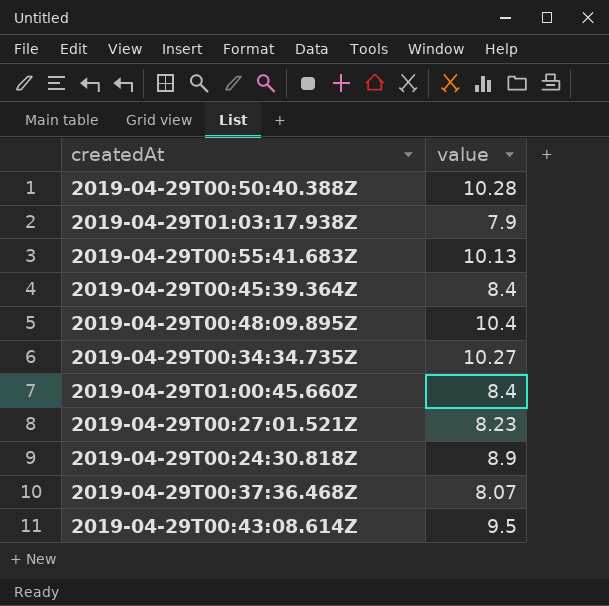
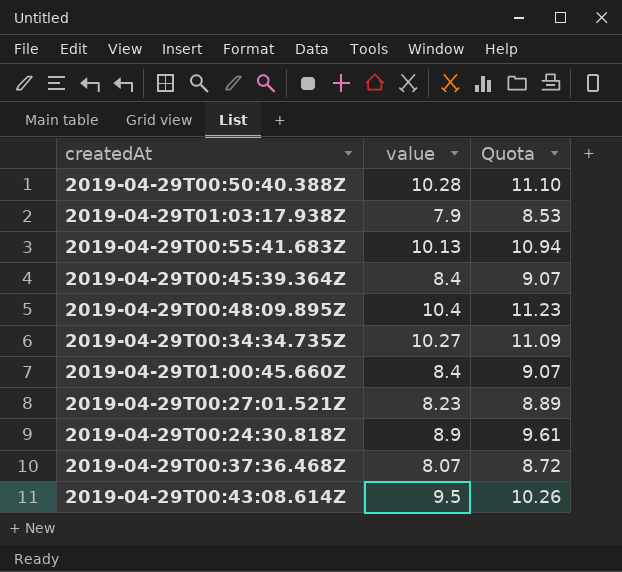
column Quota | formula: none -> [value] * 1.08

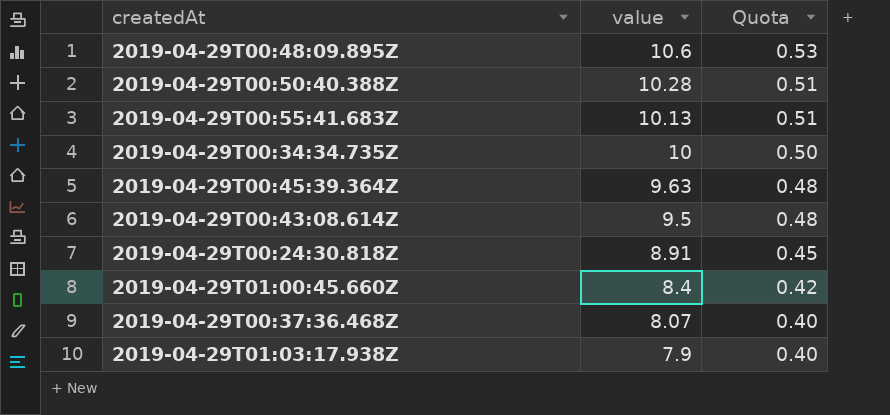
row order: none -> value descending
column Quota | formula: [value] * 1.08 -> [value] * 0.05
row 2019-04-29T00:27:01.521Z: 8.23 | 8.89 -> none
2019-04-29T00:48:09.895Z | value: 10.4 -> 10.6
2019-04-29T00:34:34.735Z | value: 10.27 -> 10
2019-04-29T00:45:39.364Z | value: 8.4 -> 9.63
2019-04-29T00:24:30.818Z | value: 8.9 -> 8.91

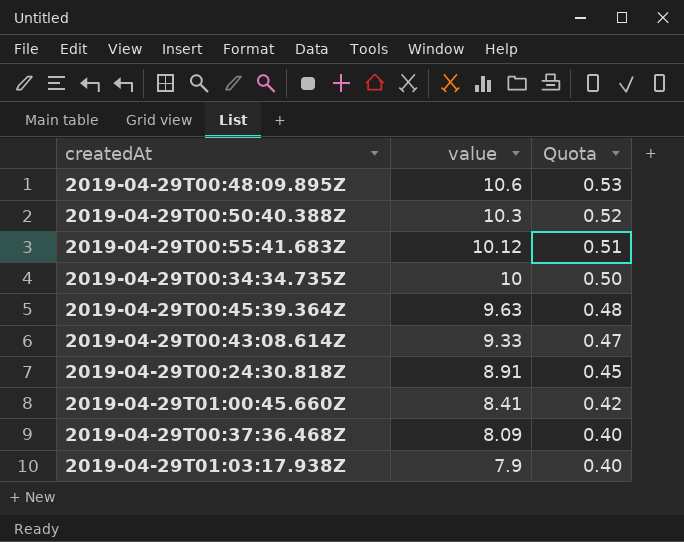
2019-04-29T00:50:40.388Z | value: 10.28 -> 10.3
2019-04-29T00:50:40.388Z | Quota: 0.51 -> 0.52
2019-04-29T00:55:41.683Z | value: 10.13 -> 10.12
2019-04-29T00:43:08.614Z | value: 9.5 -> 9.33
2019-04-29T00:43:08.614Z | Quota: 0.48 -> 0.47
2019-04-29T01:00:45.660Z | value: 8.4 -> 8.41
2019-04-29T00:37:36.468Z | value: 8.07 -> 8.09

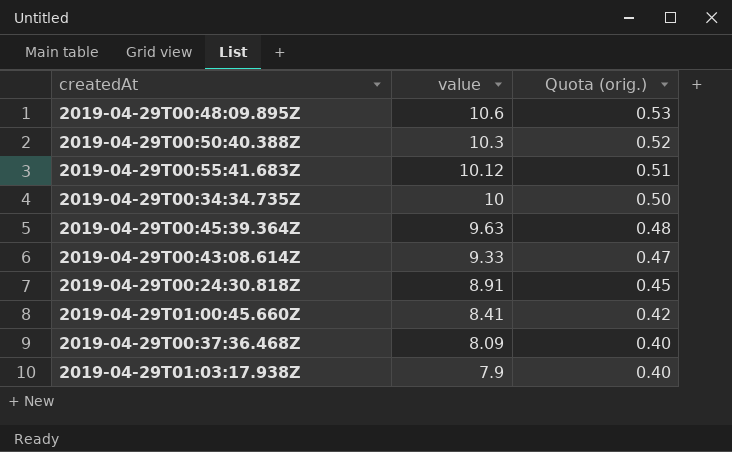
column name: Quota -> Quota (orig.)

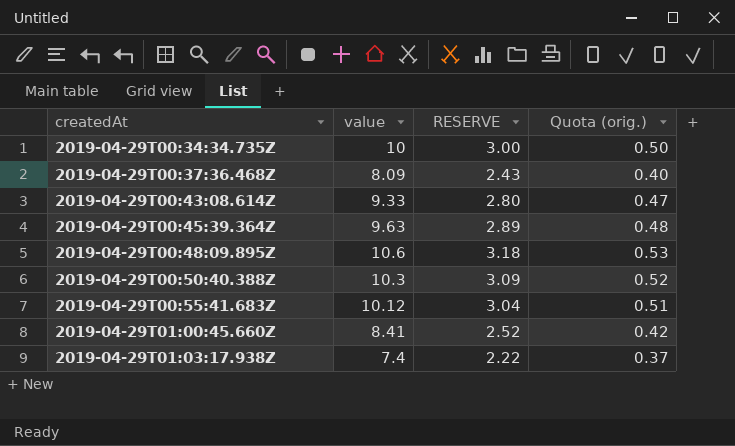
row order: value descending -> createdAt ascending
column RESERVE | formula: none -> [value] * 0.3
row 2019-04-29T00:24:30.818Z: 8.91 | 0.45 -> none
2019-04-29T01:03:17.938Z | value: 7.9 -> 7.4
2019-04-29T01:03:17.938Z | Quota (orig.): 0.40 -> 0.37

